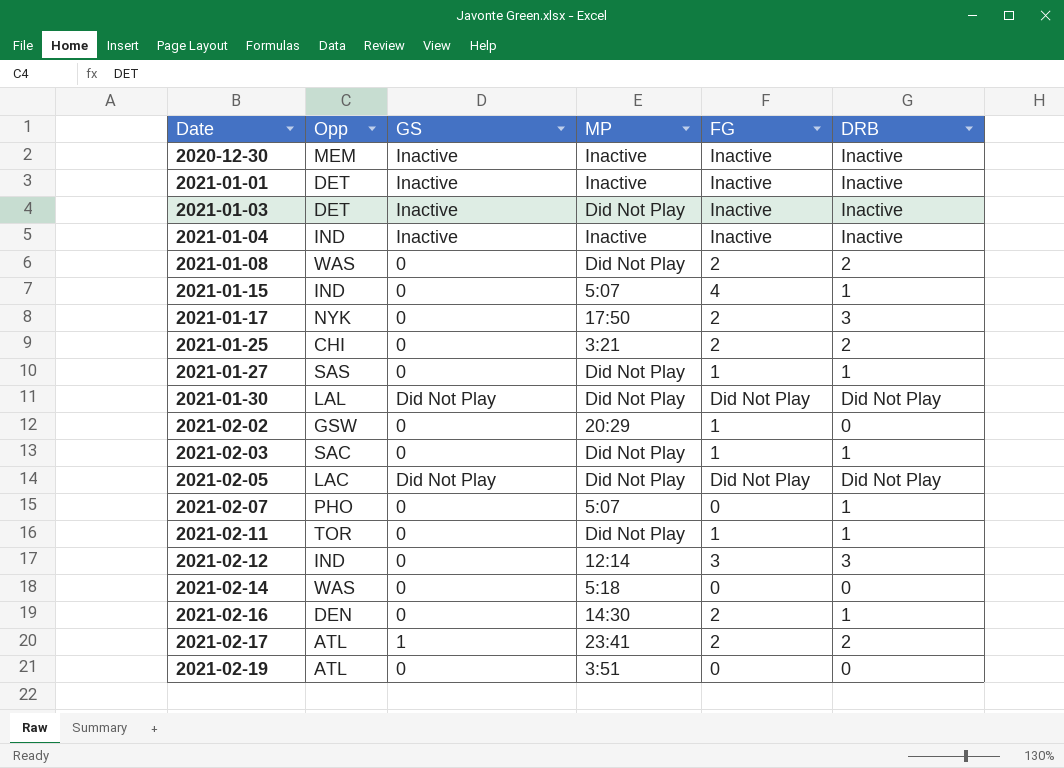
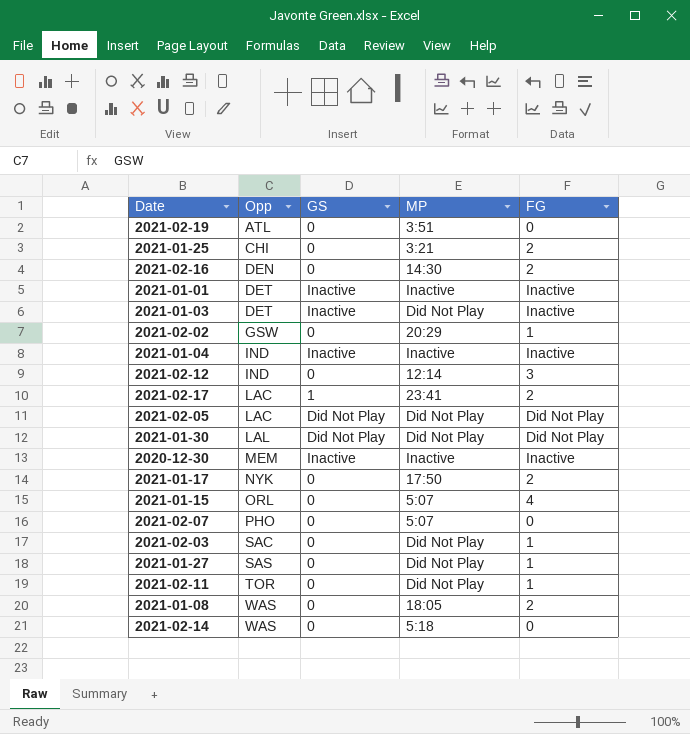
row order: Date ascending -> Opp ascending
column DRB | position: 6 -> none
2021-02-17 | Opp: ATL -> LAC
2021-01-15 | Opp: IND -> ORL
2021-01-08 | MP: Did Not Play -> 18:05

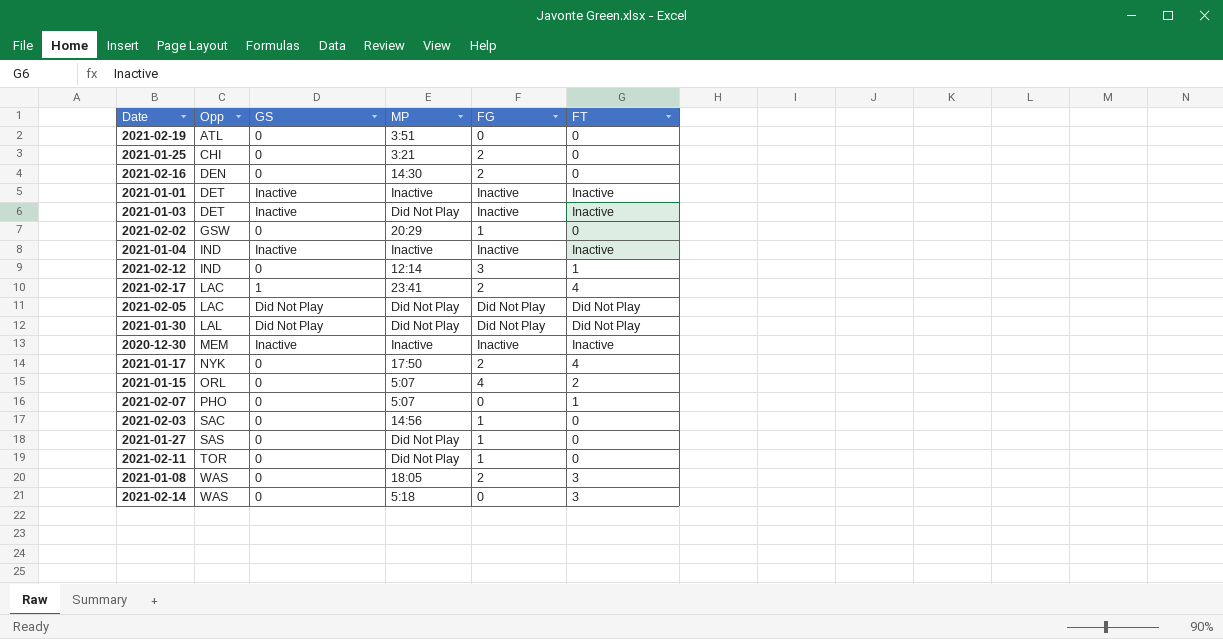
column FT | position: none -> 6
2021-02-03 | MP: Did Not Play -> 14:56

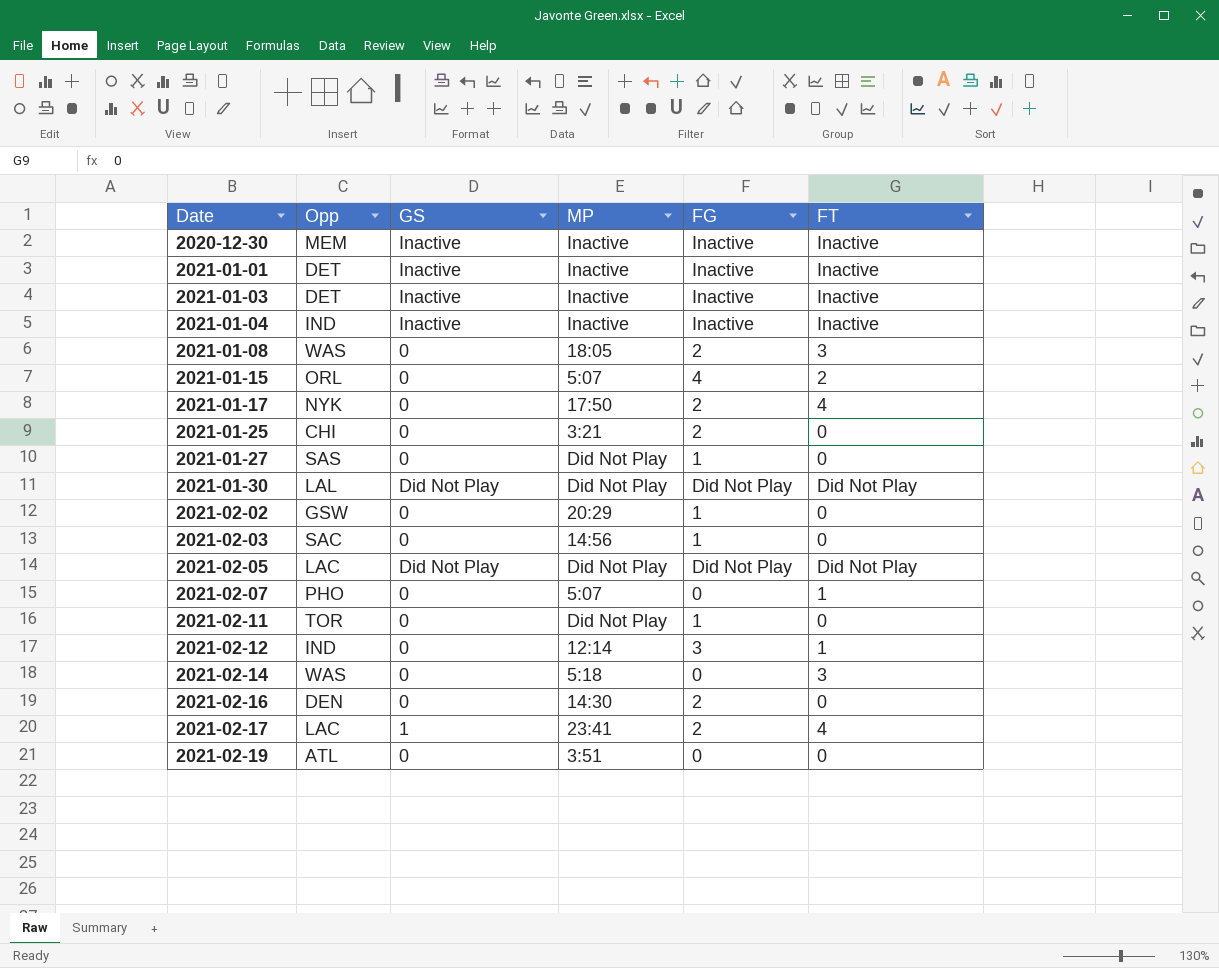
row order: Opp ascending -> Date ascending
2021-01-03 | MP: Did Not Play -> Inactive

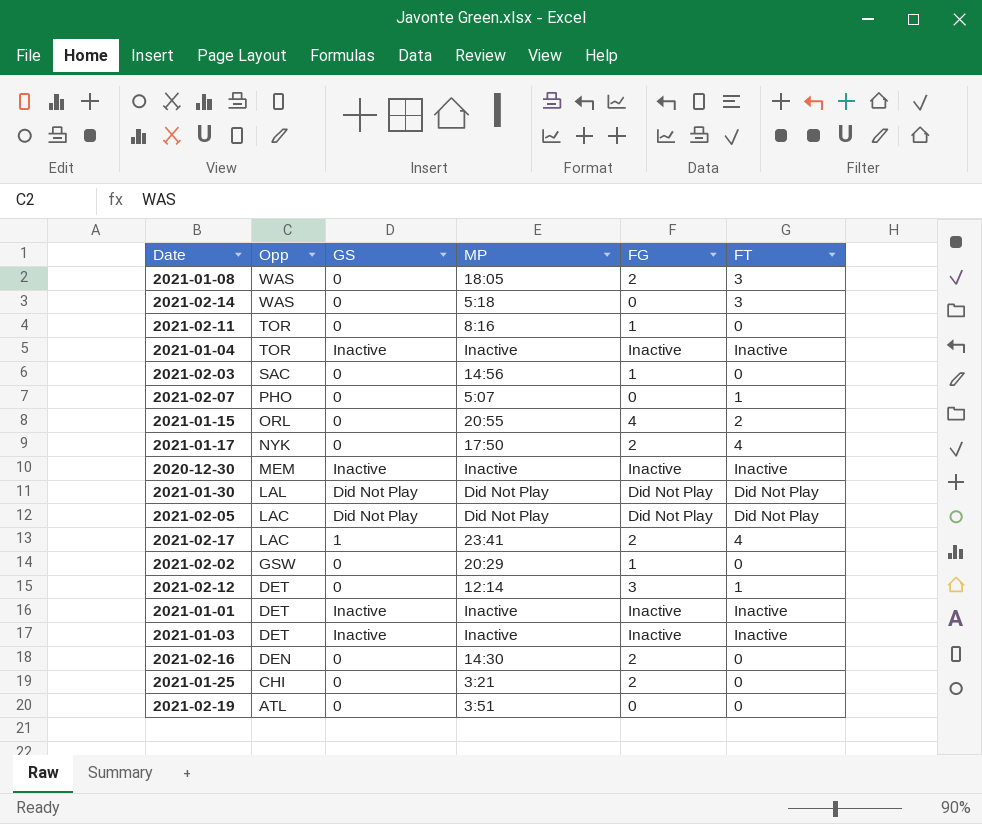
row order: Date ascending -> Opp descending
row 2021-01-27: SAS | 0 | Did Not Play | 1 | 0 -> none
2021-02-11 | MP: Did Not Play -> 8:16
2021-01-04 | Opp: IND -> TOR
2021-01-15 | MP: 5:07 -> 20:55
2021-02-12 | Opp: IND -> DET

